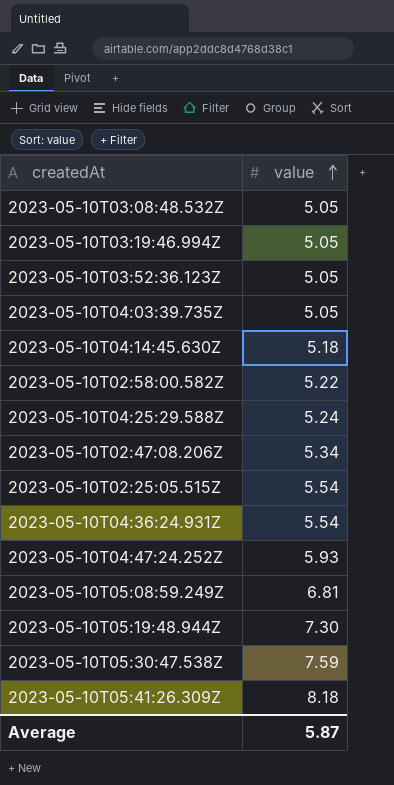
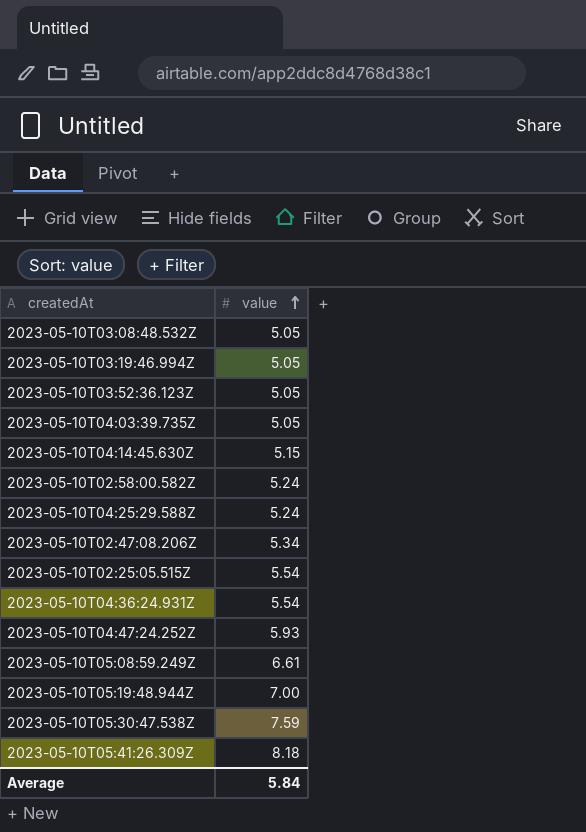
2023-05-10T04:14:45.630Z | value: 5.18 -> 5.15
2023-05-10T02:58:00.582Z | value: 5.22 -> 5.24
2023-05-10T05:08:59.249Z | value: 6.81 -> 6.61
2023-05-10T05:19:48.944Z | value: 7.30 -> 7.00
Average | value: 5.87 -> 5.84

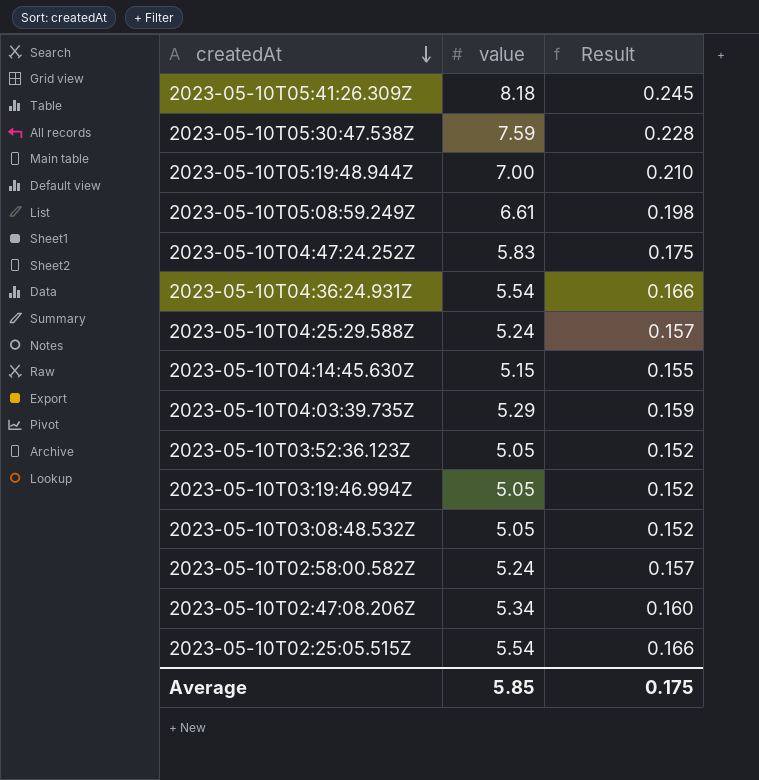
row order: value ascending -> createdAt descending
column Result | formula: none -> [value] * 0.03
2023-05-10T04:47:24.252Z | value: 5.93 -> 5.83
2023-05-10T04:03:39.735Z | value: 5.05 -> 5.29
Average | value: 5.84 -> 5.85

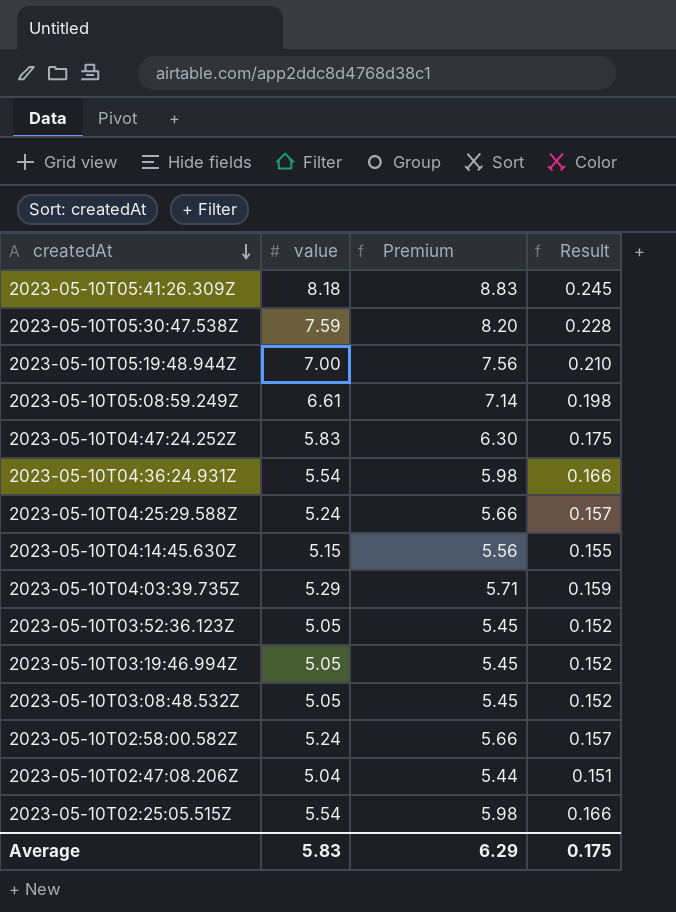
column Premium | formula: none -> [value] * 1.08
2023-05-10T02:47:08.206Z | value: 5.34 -> 5.04
2023-05-10T02:47:08.206Z | Result: 0.160 -> 0.151
Average | value: 5.85 -> 5.83

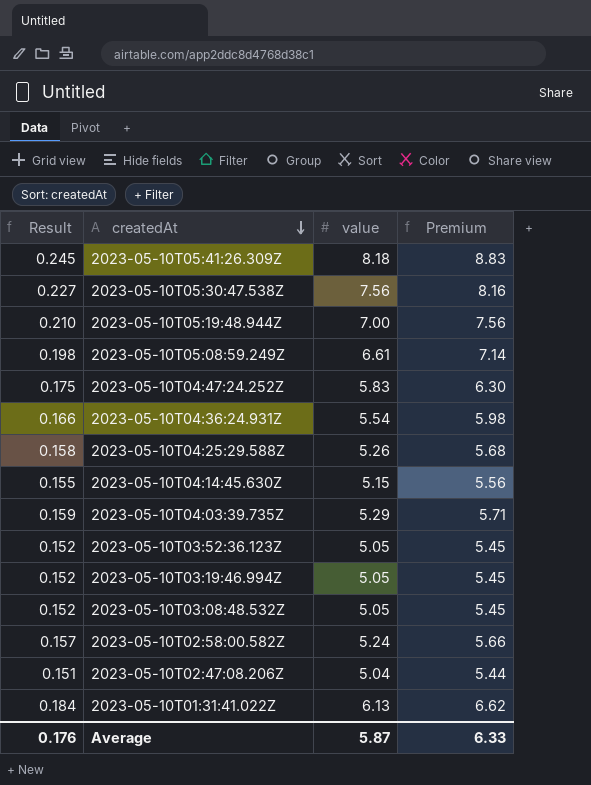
column Result | position: 4 -> 1
row 2023-05-10T02:25:05.515Z: 5.54 | 5.98 | 0.166 -> none
2023-05-10T05:30:47.538Z | Result: 0.228 -> 0.227
2023-05-10T05:30:47.538Z | value: 7.59 -> 7.56
2023-05-10T05:30:47.538Z | Premium: 8.20 -> 8.16
2023-05-10T04:25:29.588Z | Result: 0.157 -> 0.158
2023-05-10T04:25:29.588Z | value: 5.24 -> 5.26
2023-05-10T04:25:29.588Z | Premium: 5.66 -> 5.68
row 2023-05-10T01:31:41.022Z: none -> 0.184 | 6.13 | 6.62
Average | Result: 0.175 -> 0.176
Average | value: 5.83 -> 5.87
Average | Premium: 6.29 -> 6.33

